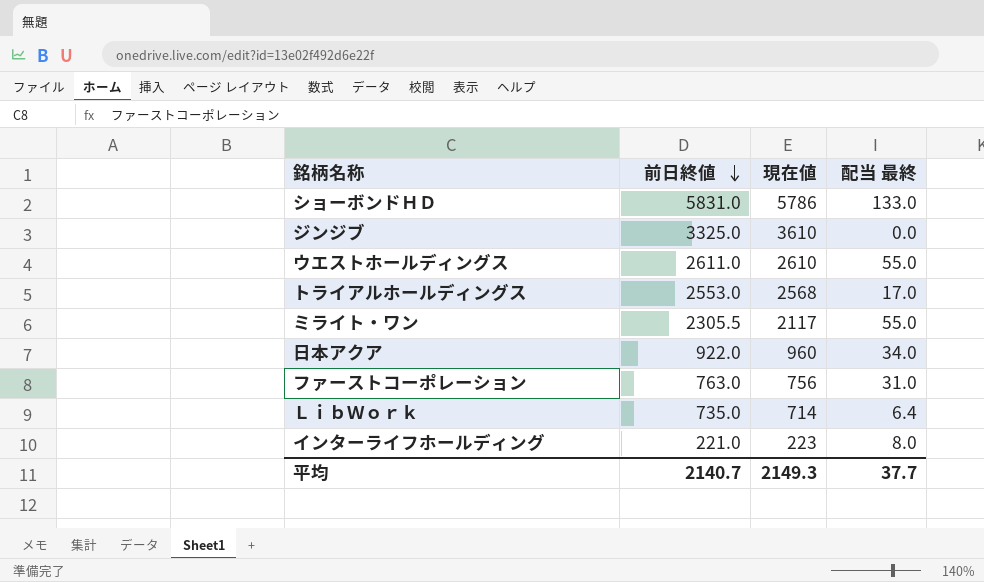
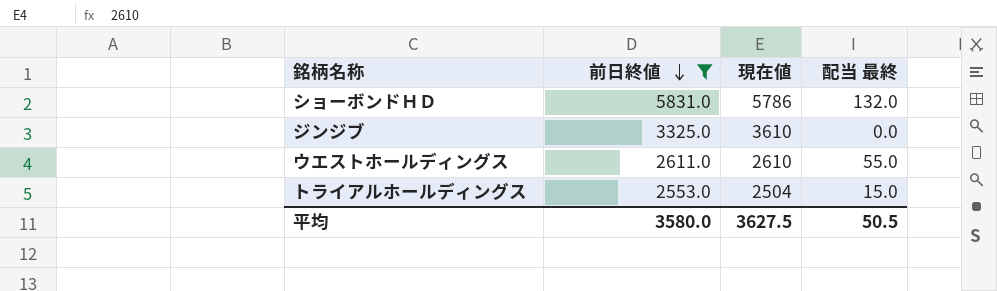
filter: none -> 前日終値 >= 2553.0
ショーボンドＨＤ | 配当 最終: 133.0 -> 132.0
トライアルホールディングス | 現在値: 2568 -> 2504
トライアルホールディングス | 配当 最終: 17.0 -> 15.0
平均 | 前日終値: 2140.7 -> 3580.0
平均 | 現在値: 2149.3 -> 3627.5
平均 | 配当 最終: 37.7 -> 50.5

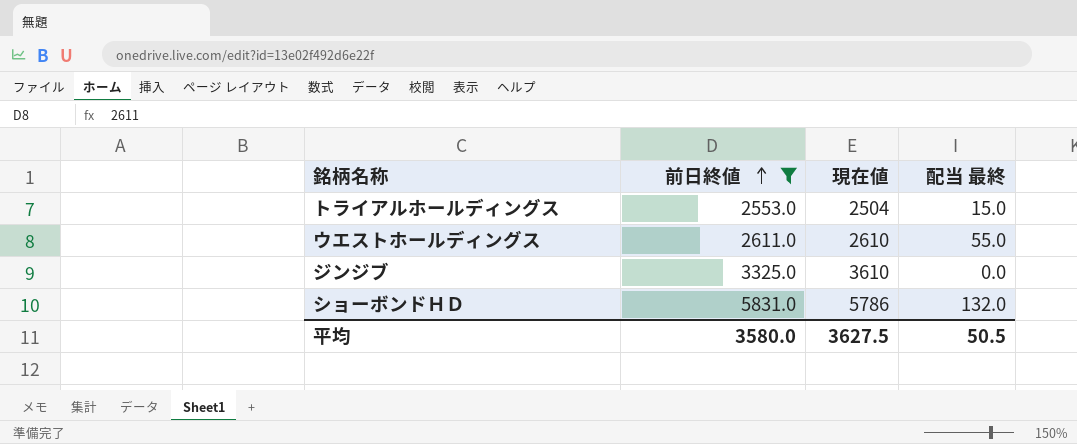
row order: 前日終値 descending -> 前日終値 ascending

